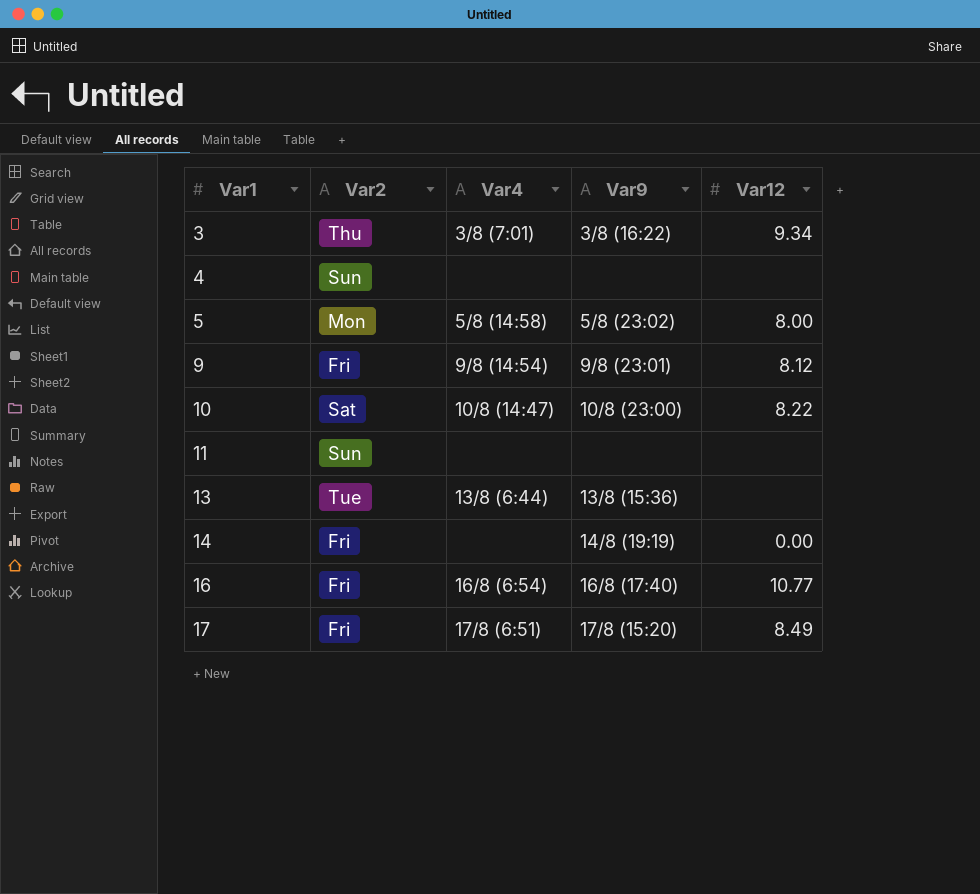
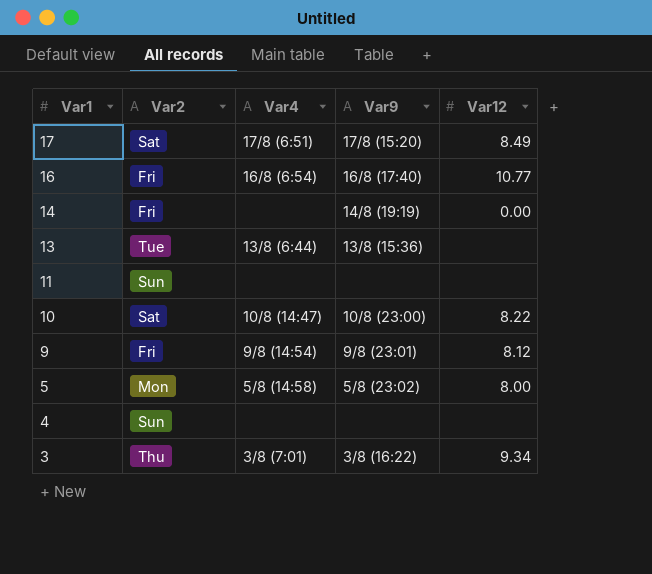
row order: Var1 ascending -> Var1 descending
17 | Var2: Fri -> Sat

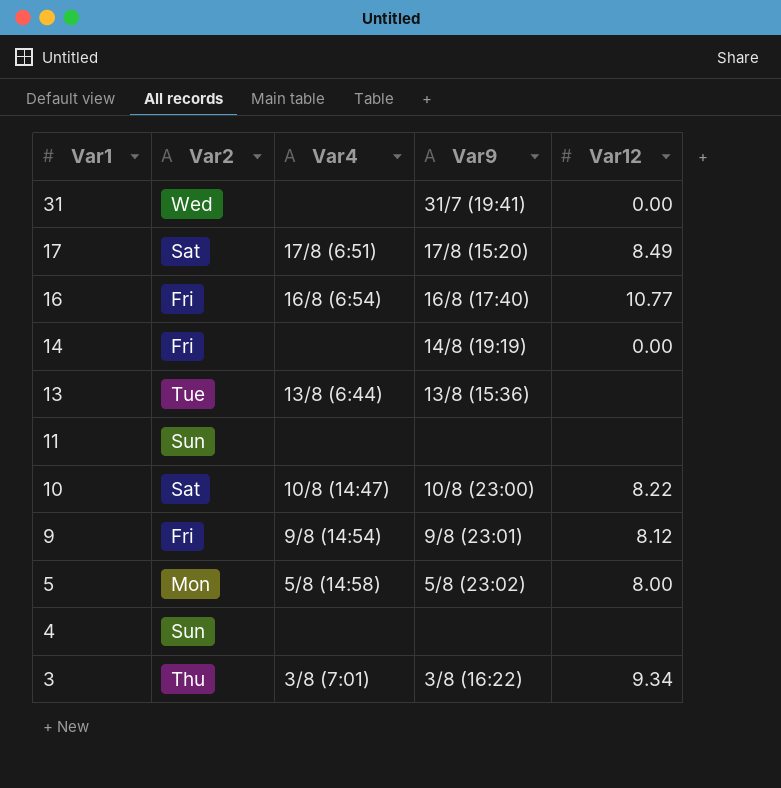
row 31: none -> Wed | none | 31/7 (19:41) | 0.00

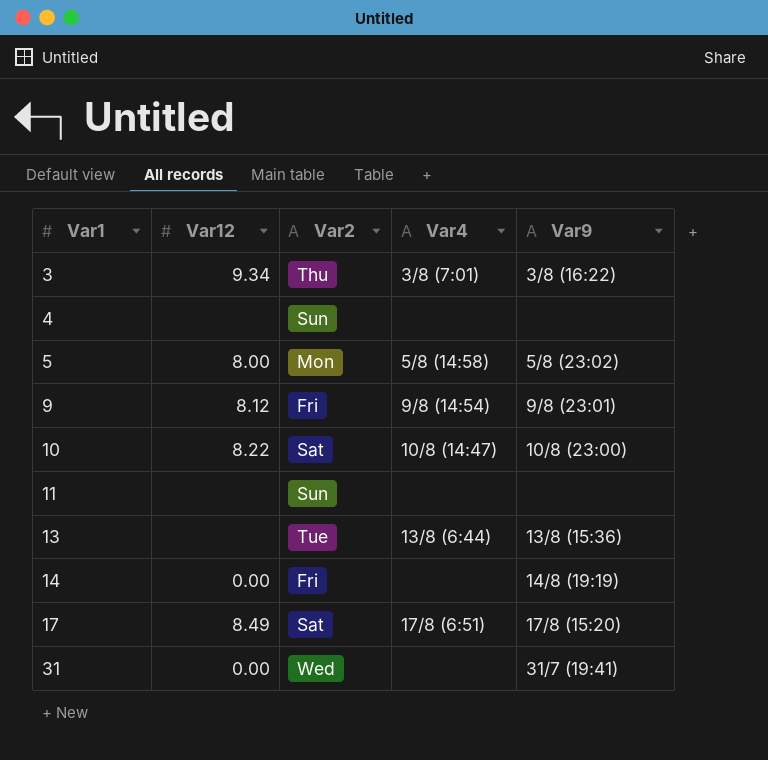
row order: Var1 descending -> Var1 ascending
column Var12 | position: 5 -> 2
row 16: Fri | 16/8 (6:54) | 16/8 (17:40) | 10.77 -> none

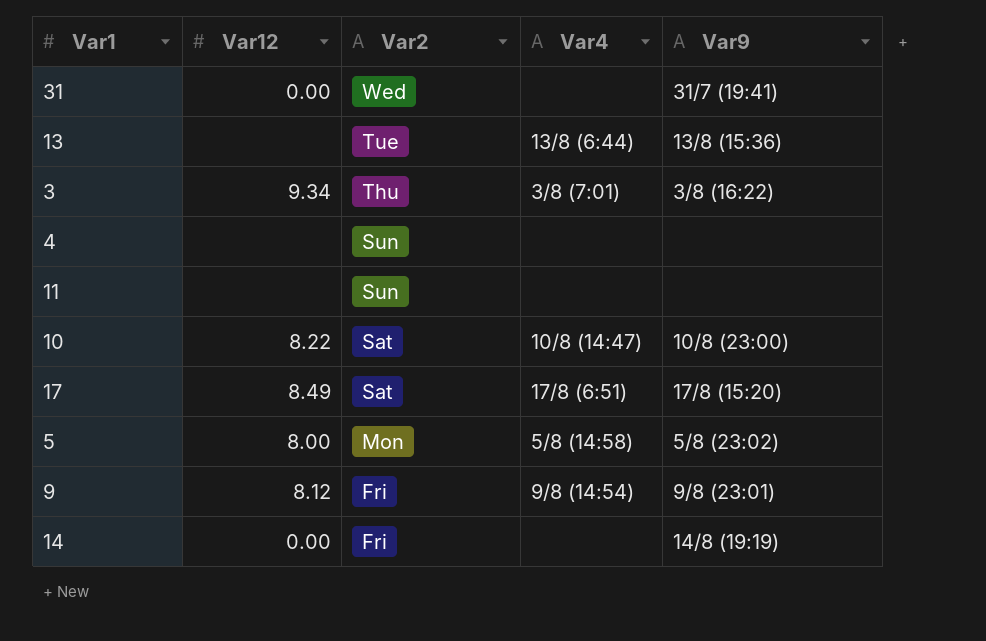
row order: Var1 ascending -> Var2 descending

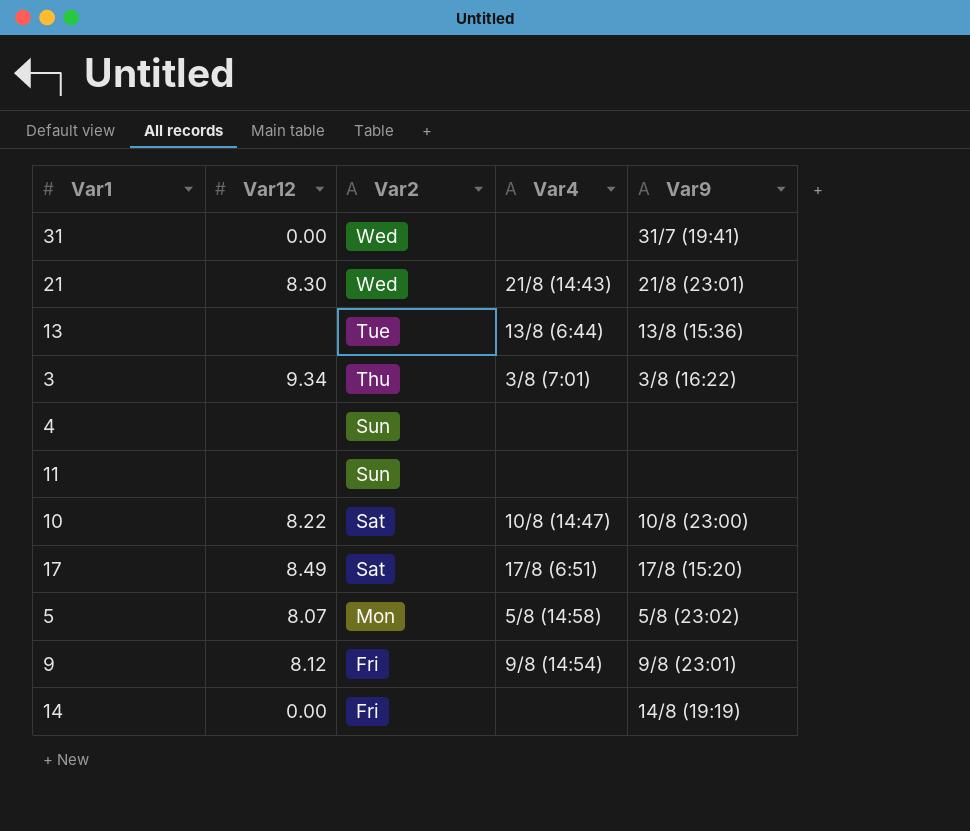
row 21: none -> 8.30 | Wed | 21/8 (14:43) | 21/8 (23:01)
5 | Var12: 8.00 -> 8.07

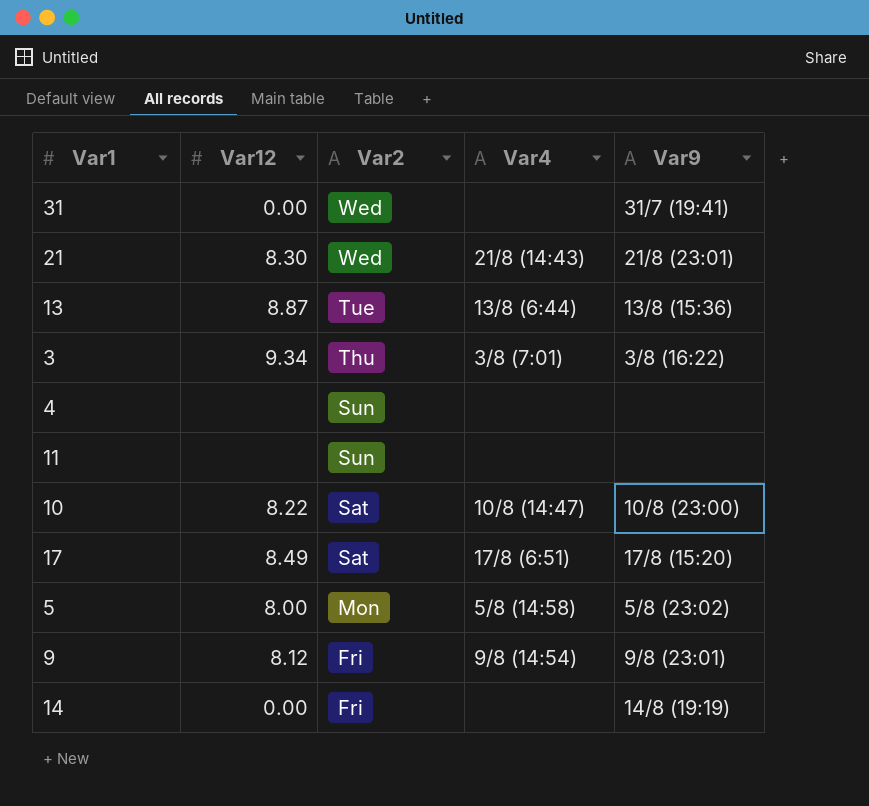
13 | Var12: none -> 8.87
5 | Var12: 8.07 -> 8.00

